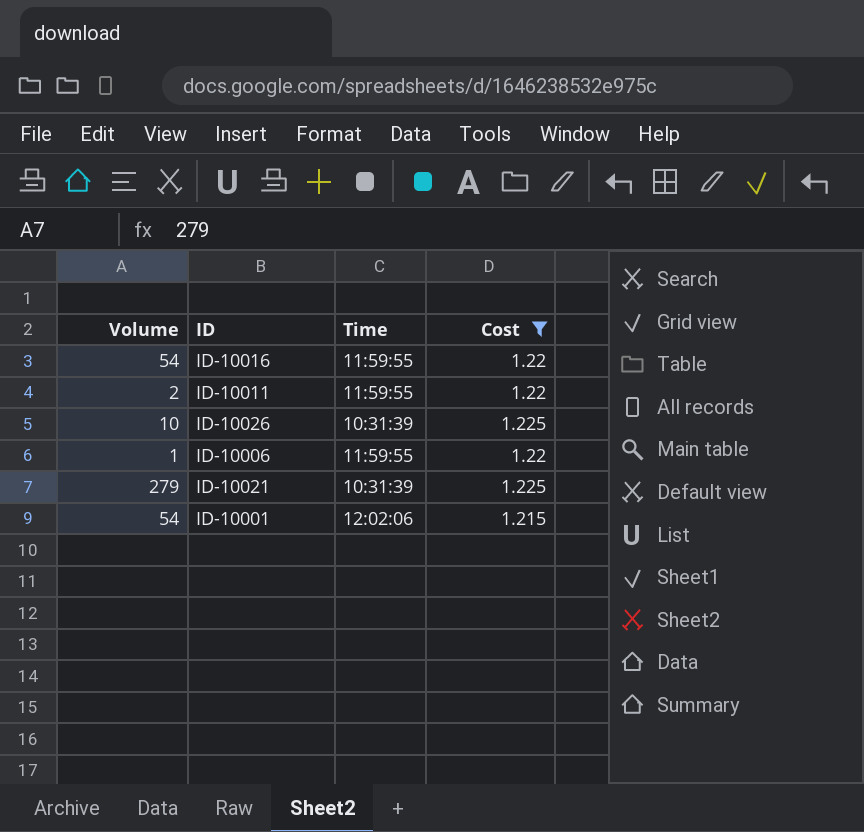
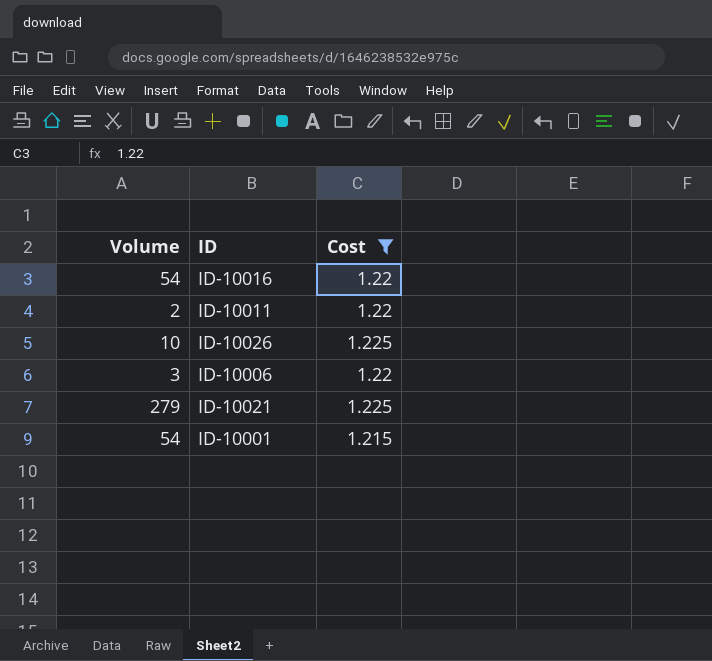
column Time | position: 3 -> none
ID-10006 | Volume: 1 -> 3

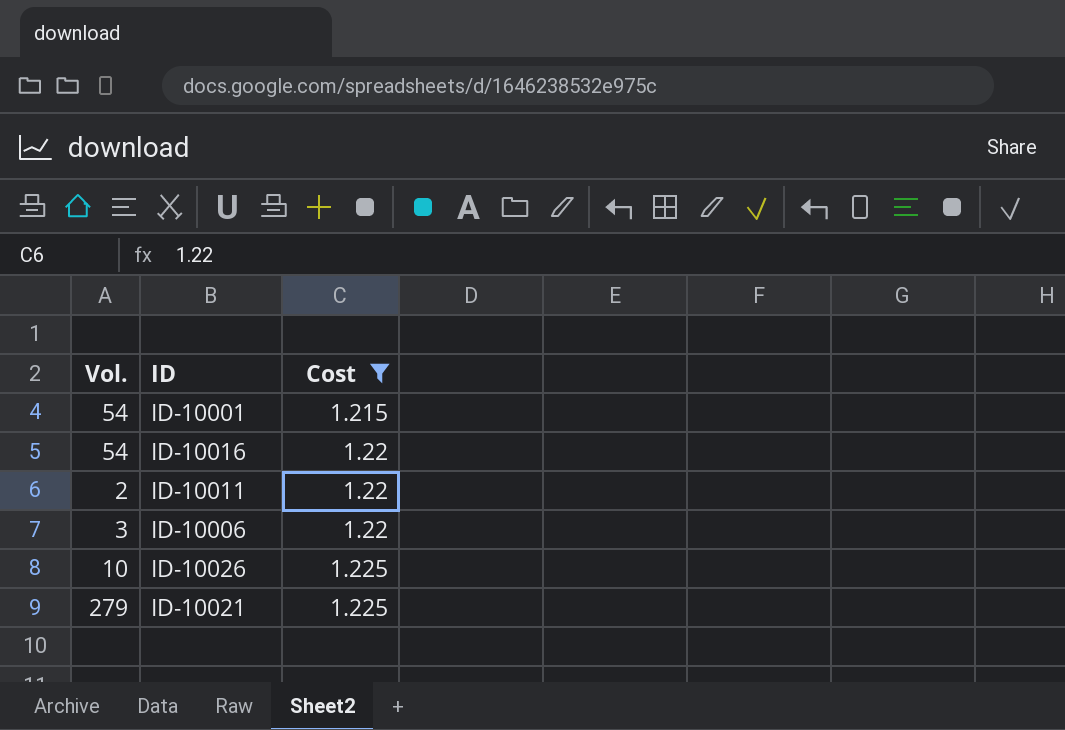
row order: none -> Cost ascending
column name: Volume -> Vol.

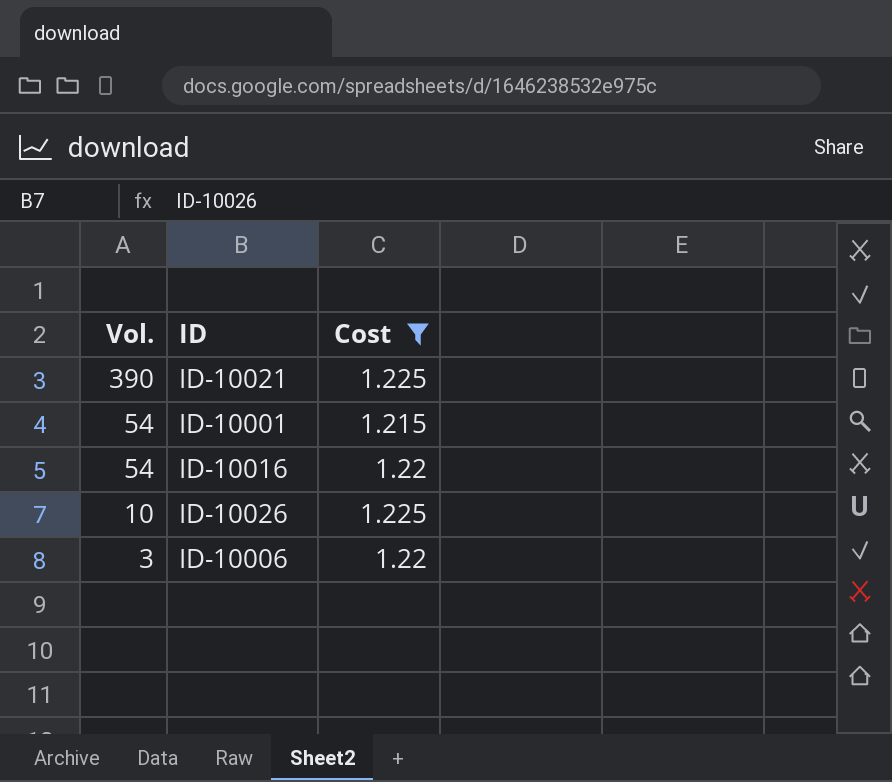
row order: Cost ascending -> Vol. descending
row ID-10011: 2 | 1.22 -> none
ID-10021 | Vol.: 279 -> 390

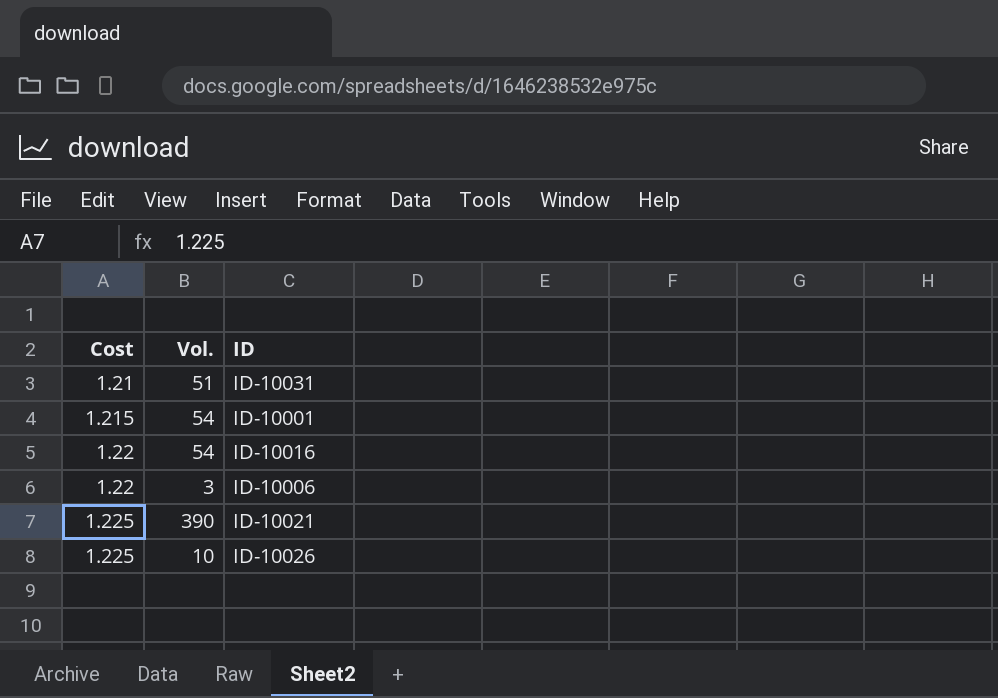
filter: Cost != 1.21 -> none
row order: Vol. descending -> Cost ascending
column Cost | position: 3 -> 1

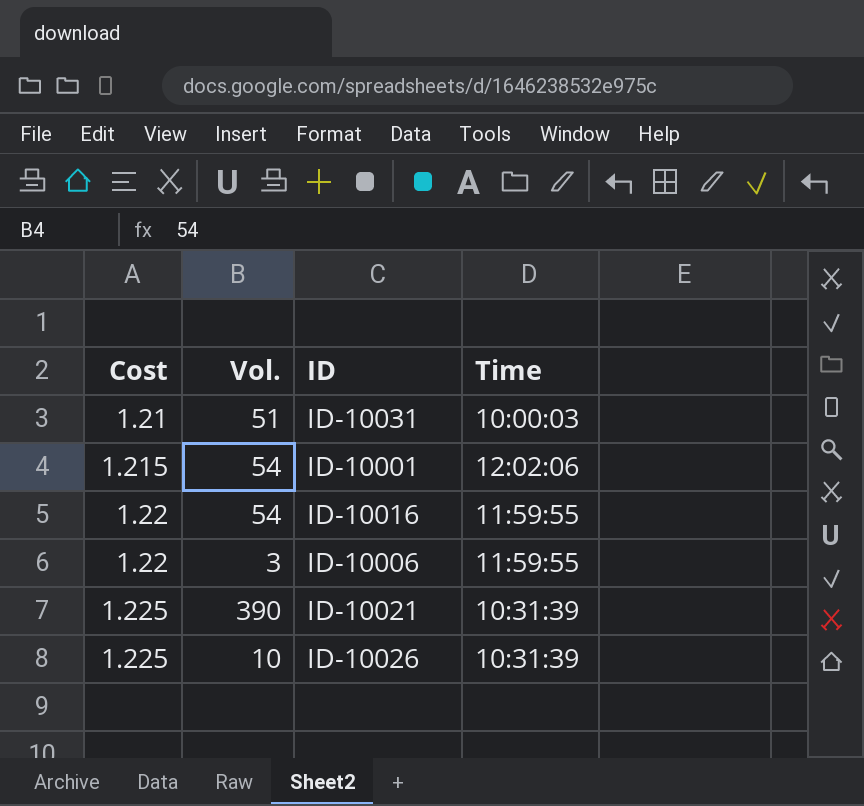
column Time | position: none -> 4

